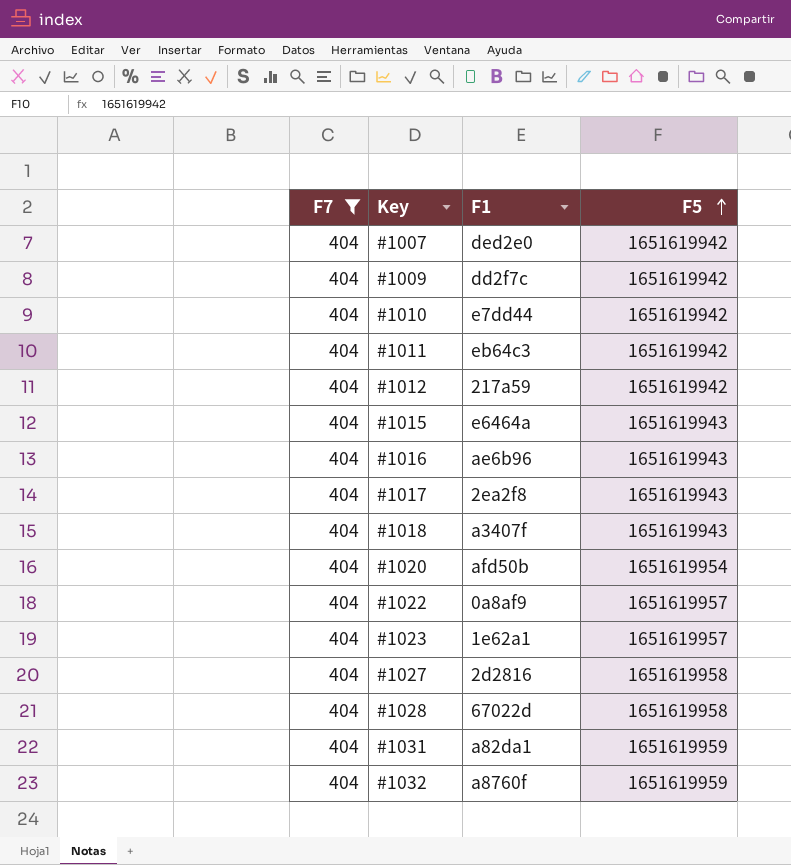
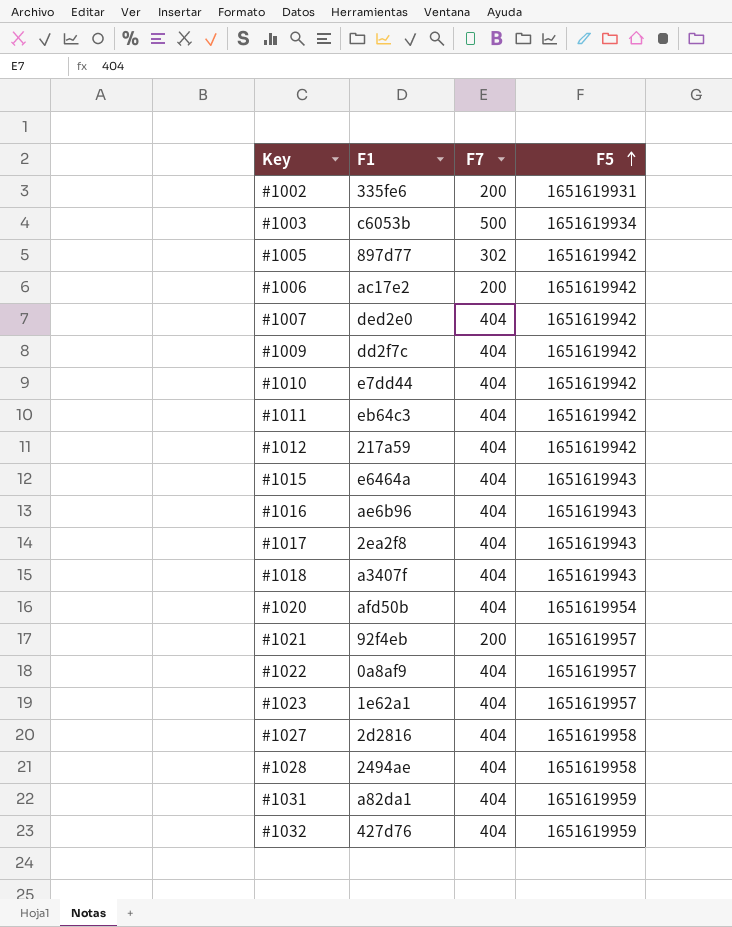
filter: F7 = 404 -> none
column F7 | position: 1 -> 3
#1028 | F1: 67022d -> 2494ae
#1032 | F1: a8760f -> 427d76

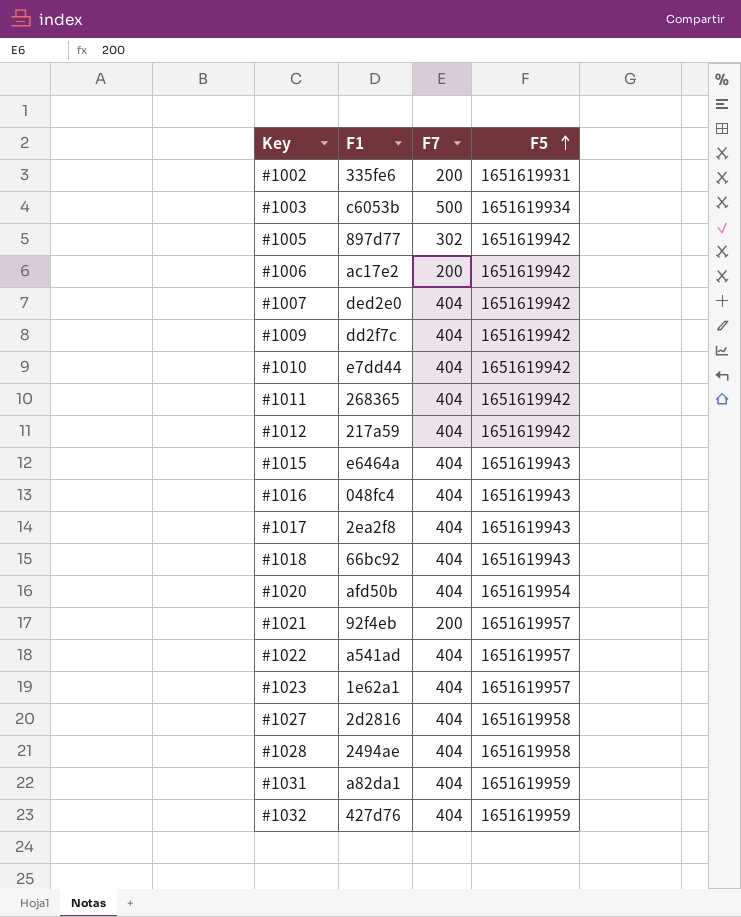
#1011 | F1: eb64c3 -> 268365
#1016 | F1: ae6b96 -> 048fc4
#1018 | F1: a3407f -> 66bc92
#1022 | F1: 0a8af9 -> a541ad

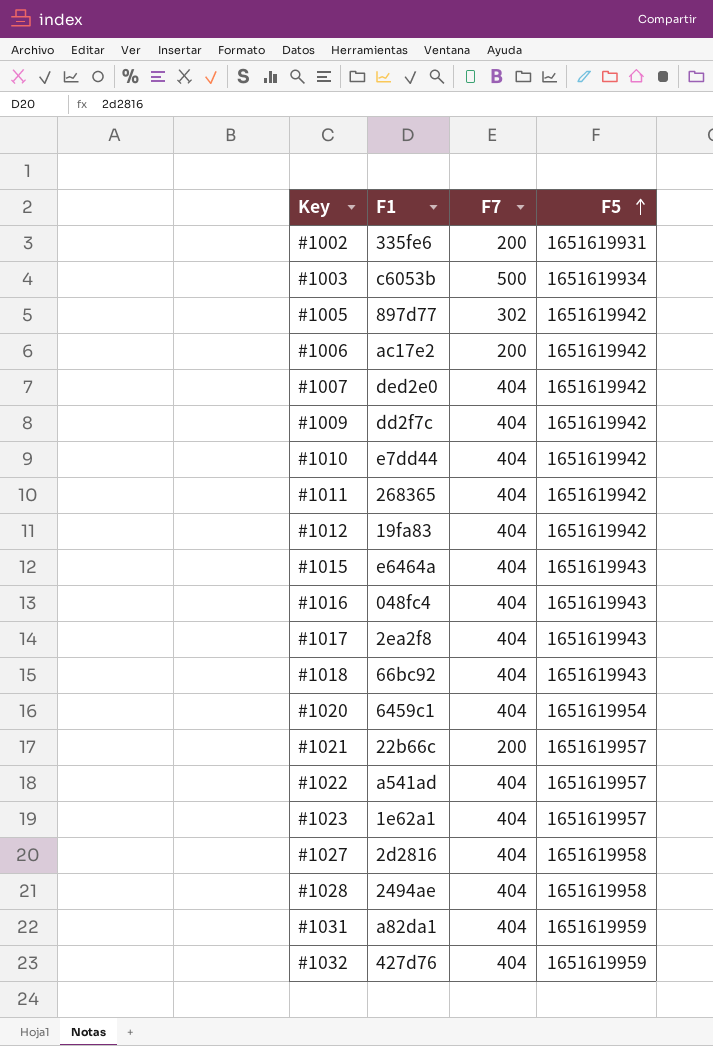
#1012 | F1: 217a59 -> 19fa83
#1020 | F1: afd50b -> 6459c1
#1021 | F1: 92f4eb -> 22b66c

